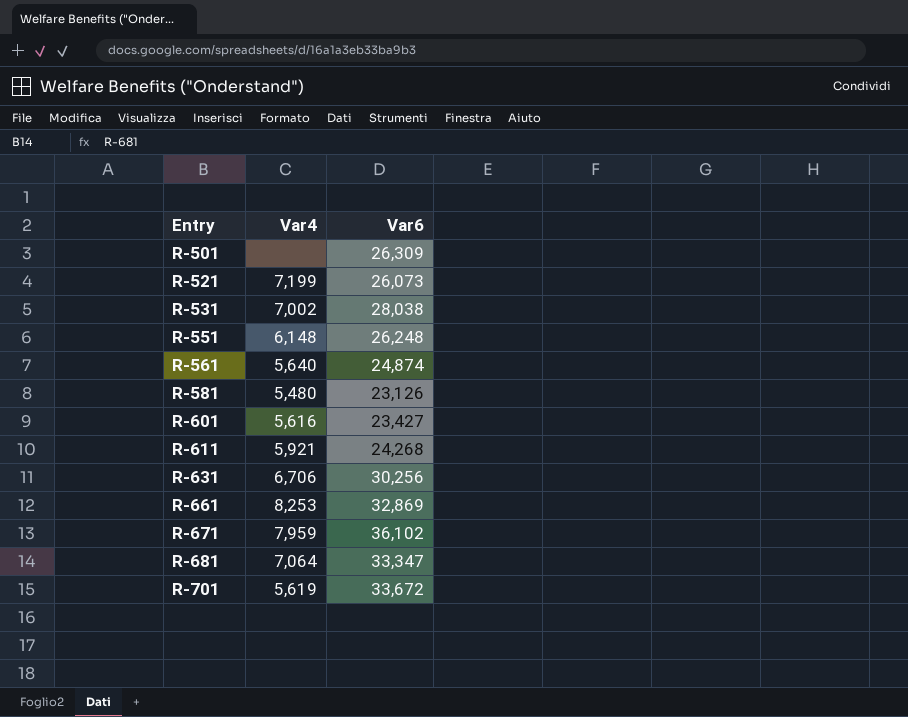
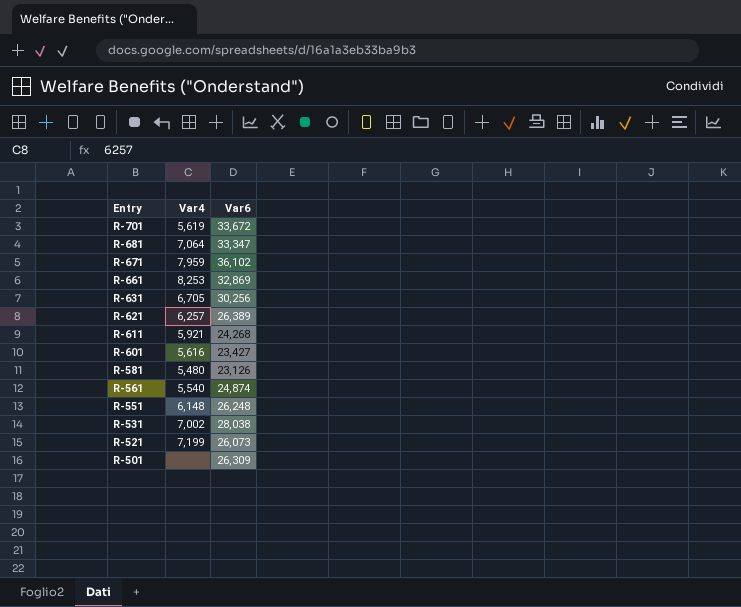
row order: Entry ascending -> Entry descending
R-631 | Var4: 6,706 -> 6,705
row R-621: none -> 6,257 | 26,389
R-561 | Var4: 5,640 -> 5,540

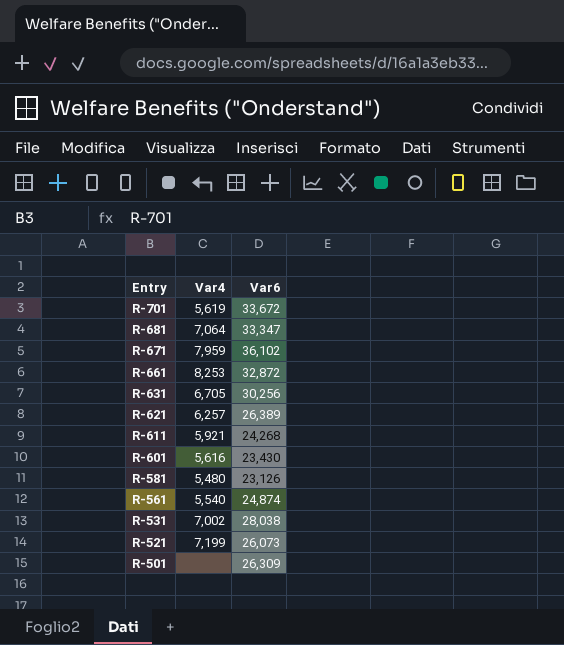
row R-551: 6,148 | 26,248 -> none
R-661 | Var6: 32,869 -> 32,872
R-601 | Var6: 23,427 -> 23,430

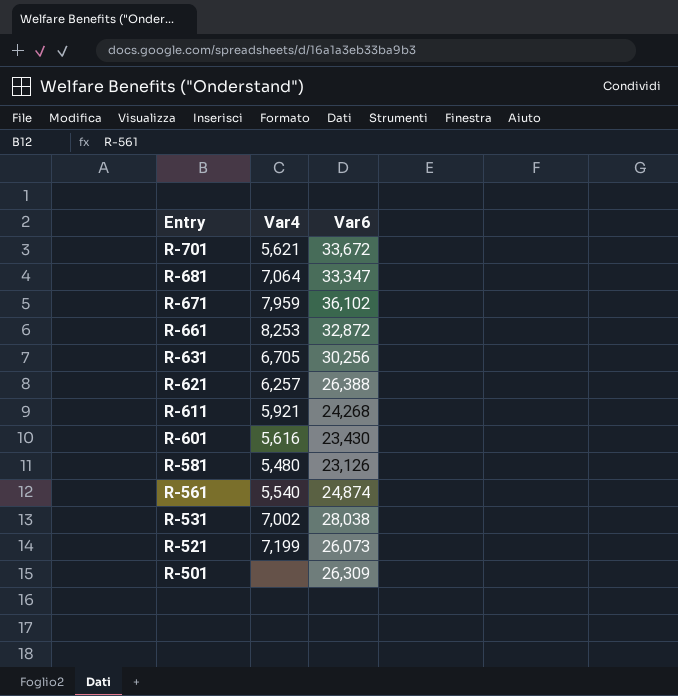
R-701 | Var4: 5,619 -> 5,621
R-621 | Var6: 26,389 -> 26,388

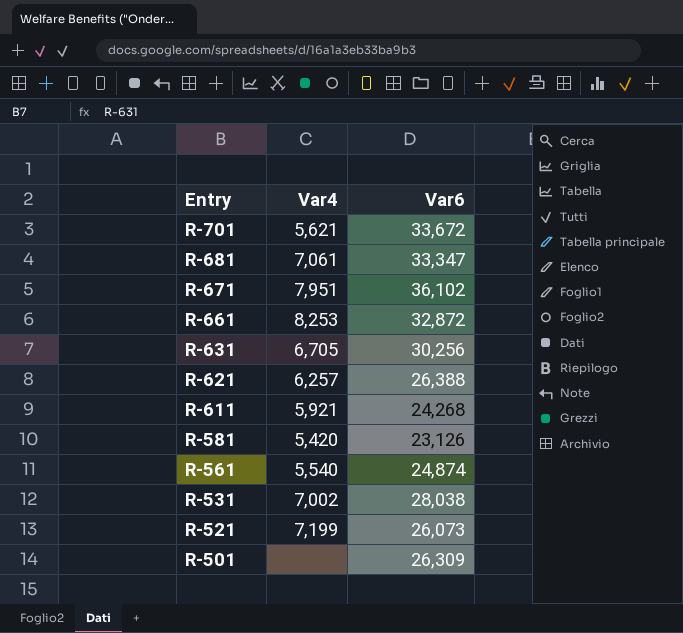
row R-601: 5,616 | 23,430 -> none
R-681 | Var4: 7,064 -> 7,061
R-671 | Var4: 7,959 -> 7,951
R-581 | Var4: 5,480 -> 5,420

